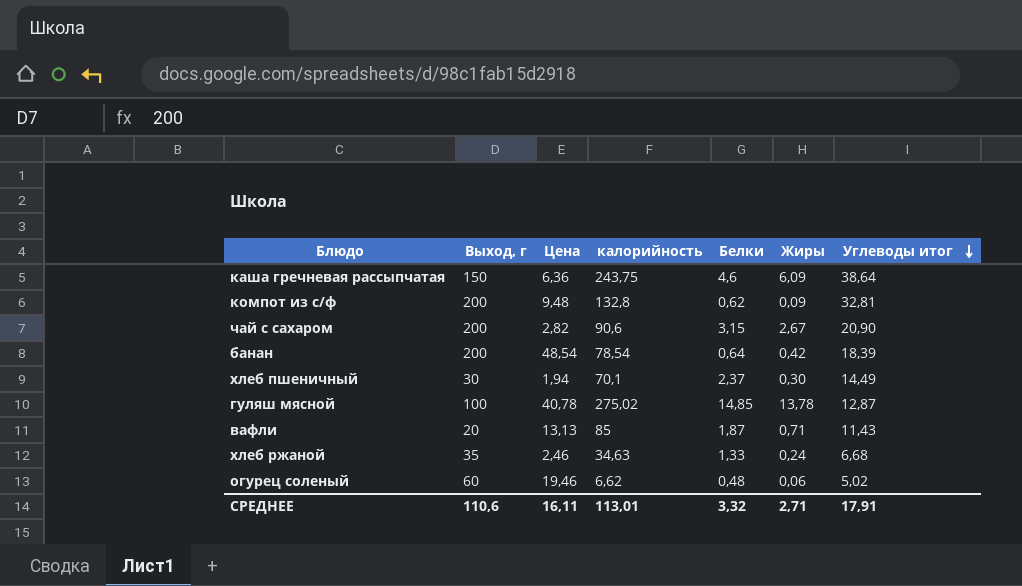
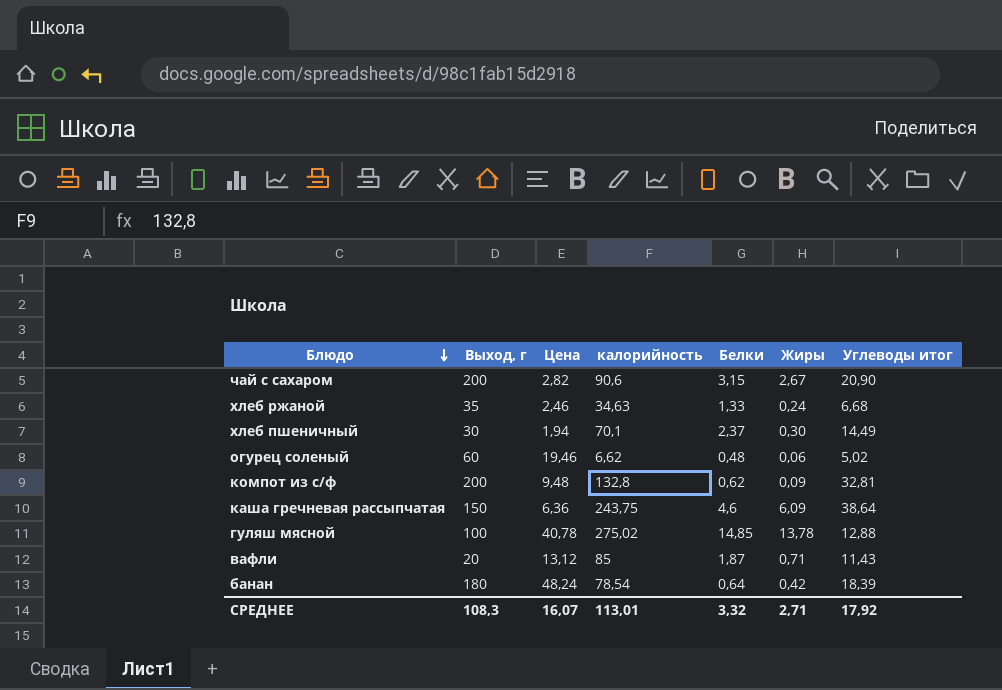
row order: Углеводы итог descending -> Блюдо descending
гуляш мясной | Углеводы итог: 12,87 -> 12,88
вафли | Цена: 13,13 -> 13,12
банан | Выход, г: 200 -> 180
банан | Цена: 48,54 -> 48,24
СРЕДНЕЕ | Выход, г: 110,6 -> 108,3
СРЕДНЕЕ | Цена: 16,11 -> 16,07
СРЕДНЕЕ | Углеводы итог: 17,91 -> 17,92

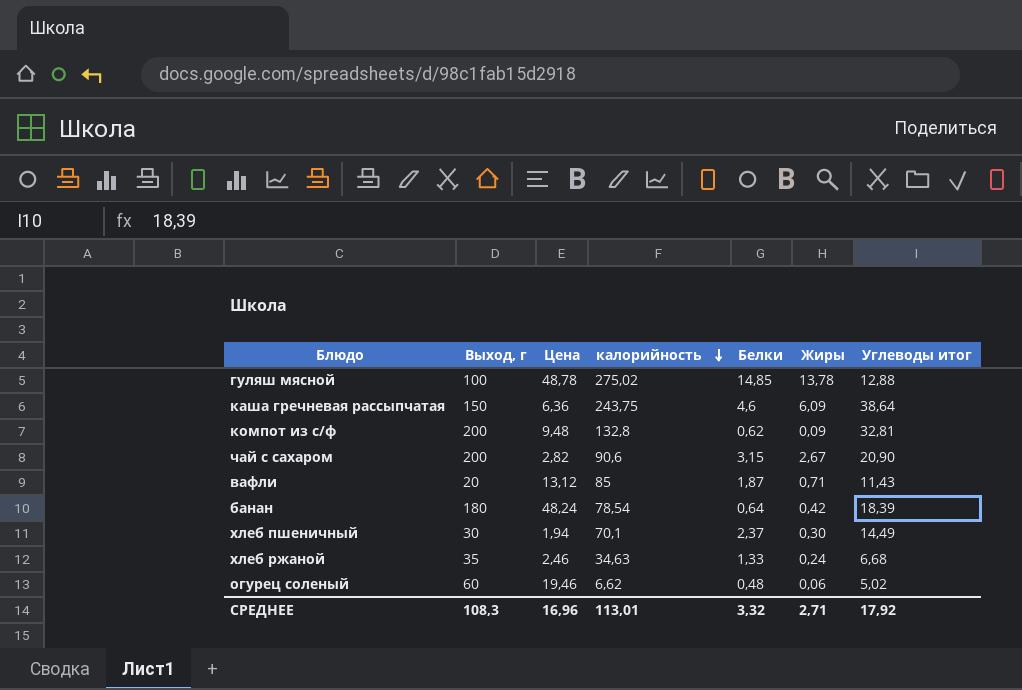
row order: Блюдо descending -> калорийность descending
гуляш мясной | Цена: 40,78 -> 48,78
СРЕДНЕЕ | Цена: 16,07 -> 16,96

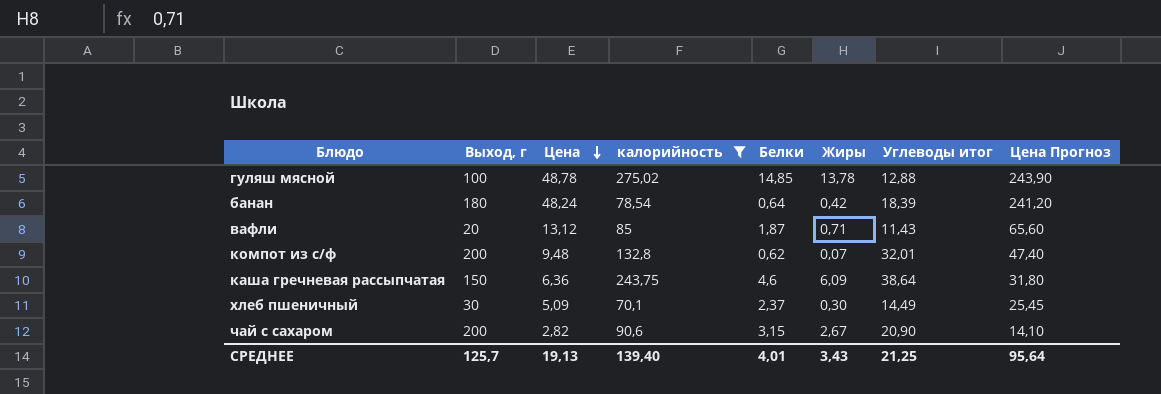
filter: none -> калорийность >= 70,1
row order: калорийность descending -> Цена descending
column Цена Прогноз | formula: none -> [Цена] * 5
компот из с/ф | Жиры: 0,09 -> 0,07
компот из с/ф | Углеводы итог: 32,81 -> 32,01
хлеб пшеничный | Цена: 1,94 -> 5,09
СРЕДНЕЕ | Выход, г: 108,3 -> 125,7
СРЕДНЕЕ | Цена: 16,96 -> 19,13
СРЕДНЕЕ | калорийность: 113,01 -> 139,40
СРЕДНЕЕ | Белки: 3,32 -> 4,01
СРЕДНЕЕ | Жиры: 2,71 -> 3,43
СРЕДНЕЕ | Углеводы итог: 17,92 -> 21,25

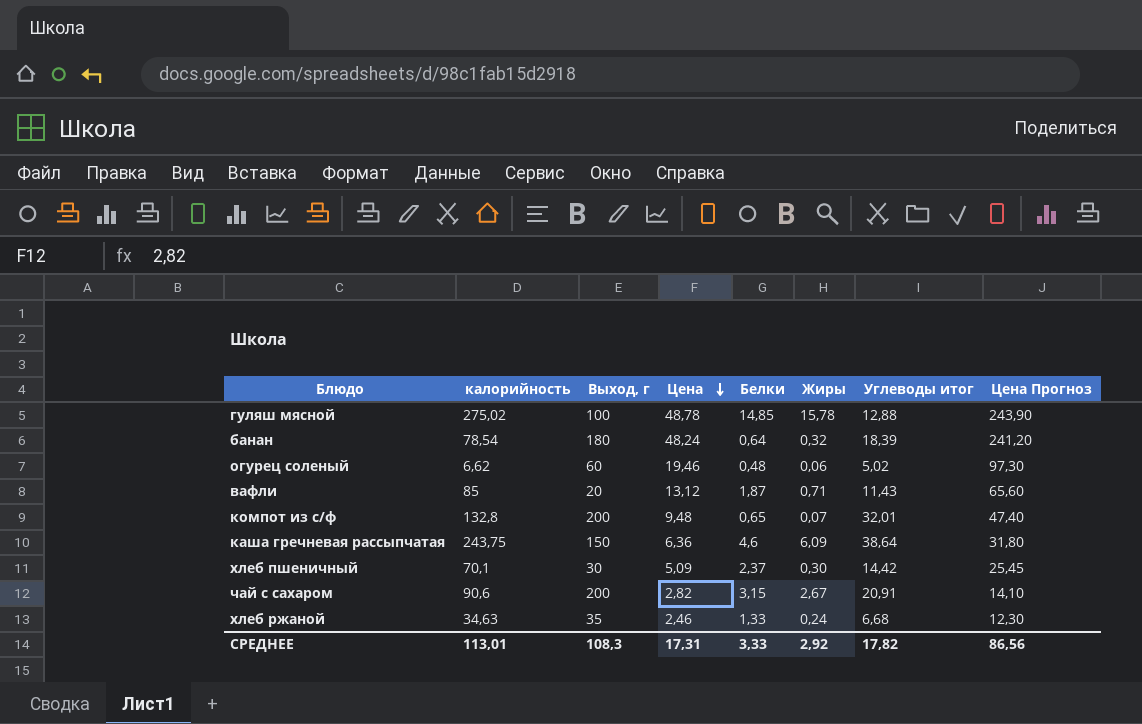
filter: калорийность >= 70,1 -> none
column калорийность | position: 4 -> 2
гуляш мясной | Жиры: 13,78 -> 15,78
банан | Жиры: 0,42 -> 0,32
компот из с/ф | Белки: 0,62 -> 0,65
хлеб пшеничный | Углеводы итог: 14,49 -> 14,42
чай с сахаром | Углеводы итог: 20,90 -> 20,91
СРЕДНЕЕ | калорийность: 139,40 -> 113,01
СРЕДНЕЕ | Выход, г: 125,7 -> 108,3
СРЕДНЕЕ | Цена: 19,13 -> 17,31
СРЕДНЕЕ | Белки: 4,01 -> 3,33
СРЕДНЕЕ | Жиры: 3,43 -> 2,92
СРЕДНЕЕ | Углеводы итог: 21,25 -> 17,82
СРЕДНЕЕ | Цена Прогноз: 95,64 -> 86,56

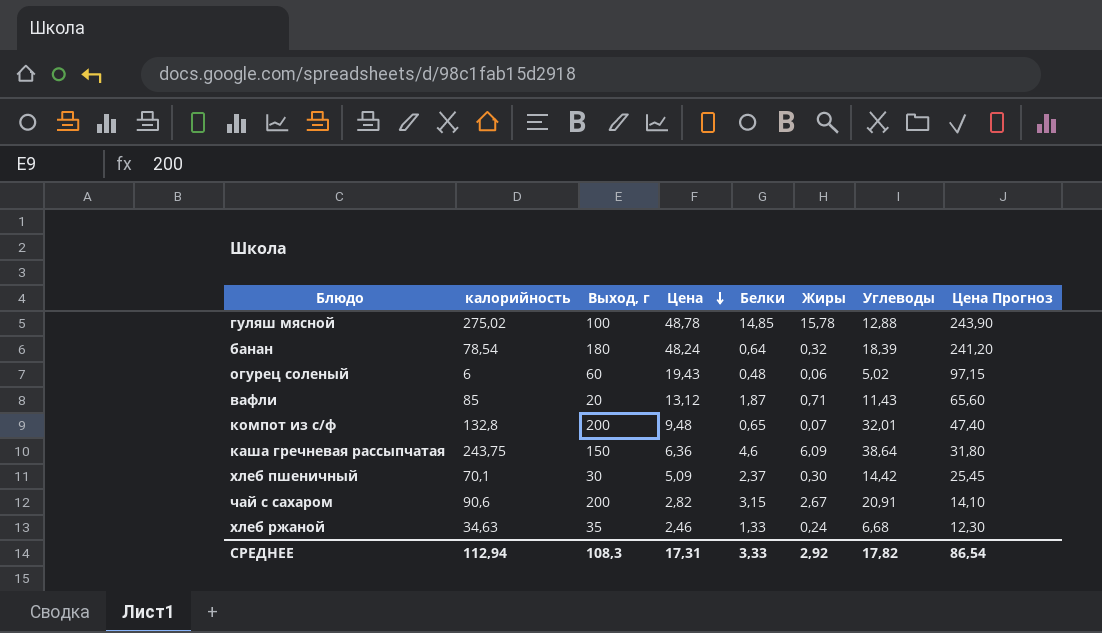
column name: Углеводы итог -> Углеводы
огурец соленый | калорийность: 6,62 -> 6
огурец соленый | Цена: 19,46 -> 19,43
огурец соленый | Цена Прогноз: 97,30 -> 97,15
СРЕДНЕЕ | калорийность: 113,01 -> 112,94
СРЕДНЕЕ | Цена Прогноз: 86,56 -> 86,54

